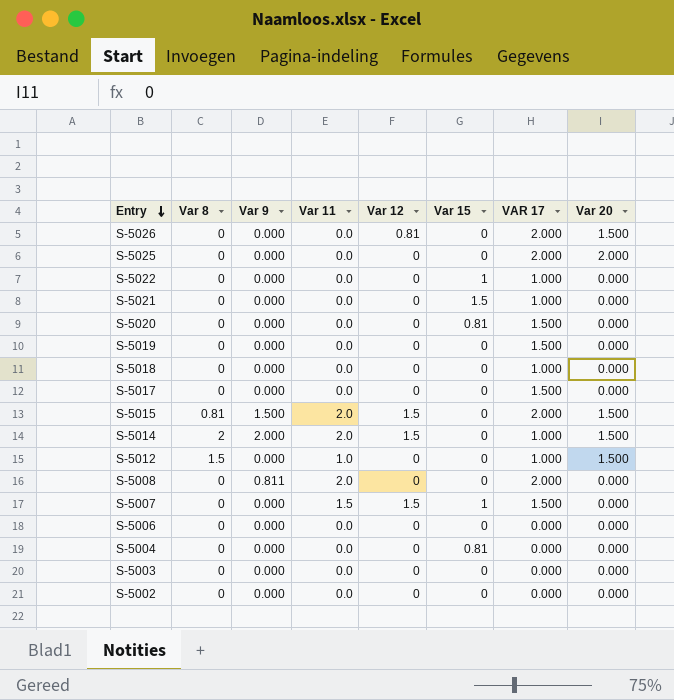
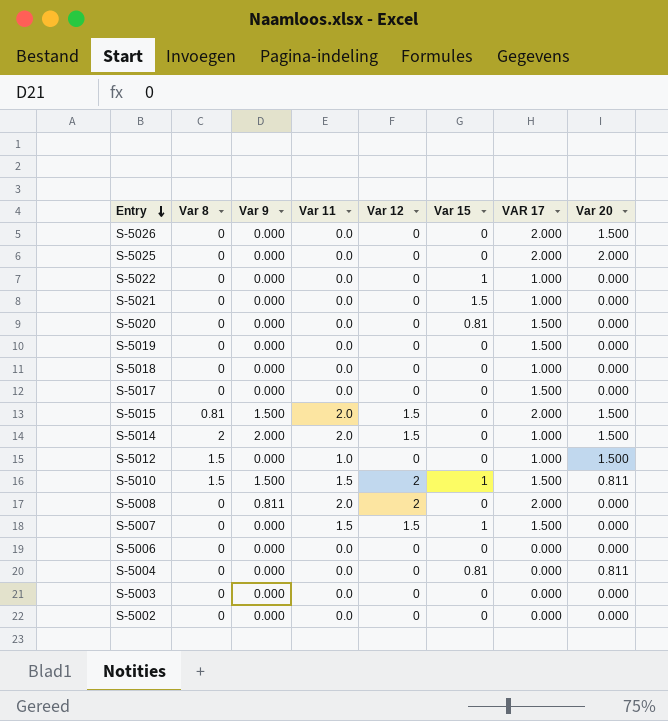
S-5026 | Var 12: 0.81 -> 0
row S-5010: none -> 1.5 | 1.500 | 1.5 | 2 | 1 | 1.500 | 0.811
S-5008 | Var 12: 0 -> 2
S-5004 | Var 20: 0.000 -> 0.811

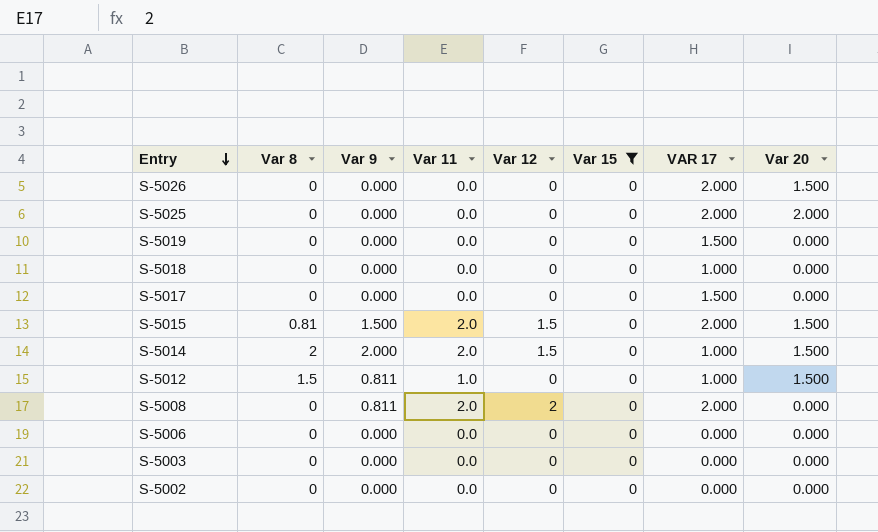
filter: none -> Var 15 = 0
S-5012 | Var 9: 0.000 -> 0.811

